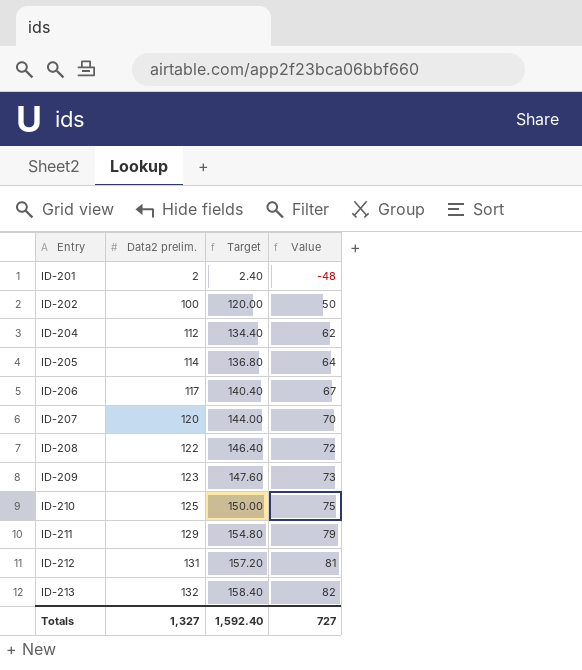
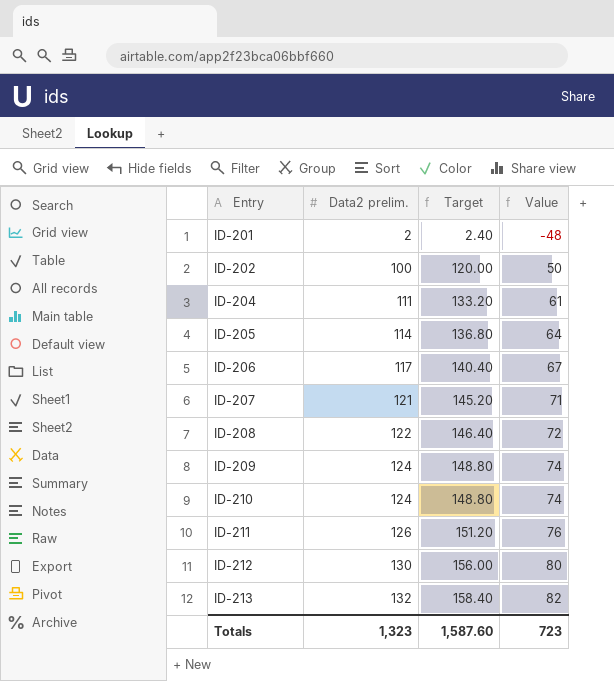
ID-204 | Data2 prelim.: 112 -> 111
ID-204 | Target: 134.40 -> 133.20
ID-204 | Value: 62 -> 61
ID-207 | Data2 prelim.: 120 -> 121
ID-207 | Target: 144.00 -> 145.20
ID-207 | Value: 70 -> 71
ID-209 | Data2 prelim.: 123 -> 124
ID-209 | Target: 147.60 -> 148.80
ID-209 | Value: 73 -> 74
ID-210 | Data2 prelim.: 125 -> 124
ID-210 | Target: 150.00 -> 148.80
ID-210 | Value: 75 -> 74
ID-211 | Data2 prelim.: 129 -> 126
ID-211 | Target: 154.80 -> 151.20
ID-211 | Value: 79 -> 76
ID-212 | Data2 prelim.: 131 -> 130
ID-212 | Target: 157.20 -> 156.00
ID-212 | Value: 81 -> 80
Totals | Data2 prelim.: 1,327 -> 1,323
Totals | Target: 1,592.40 -> 1,587.60
Totals | Value: 727 -> 723

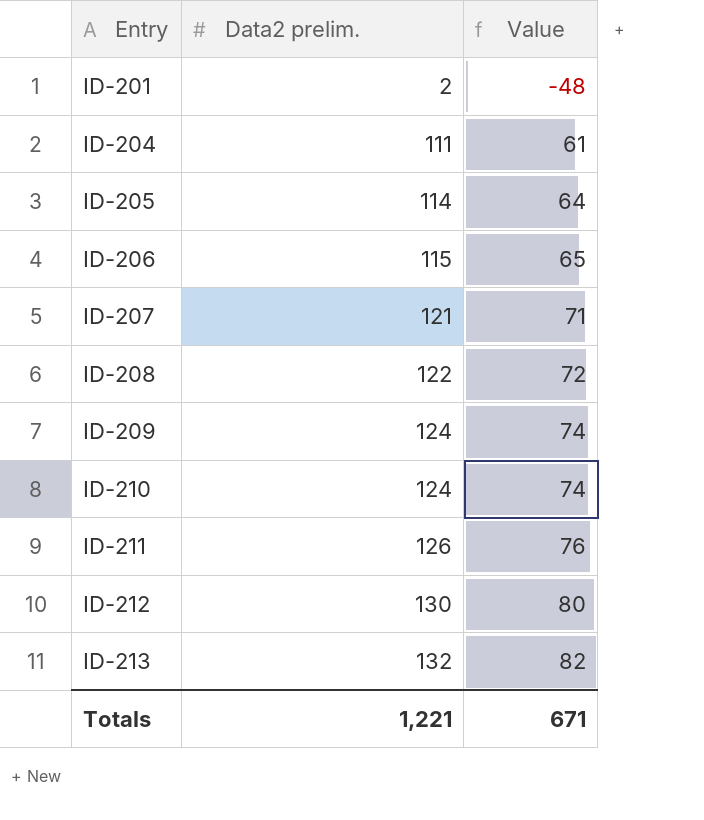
column Target | formula: [Data2 prelim.] * 1.2 -> none
row ID-202: 100 | 120.00 | 50 -> none
ID-206 | Data2 prelim.: 117 -> 115
ID-206 | Value: 67 -> 65
Totals | Data2 prelim.: 1,323 -> 1,221
Totals | Value: 723 -> 671

